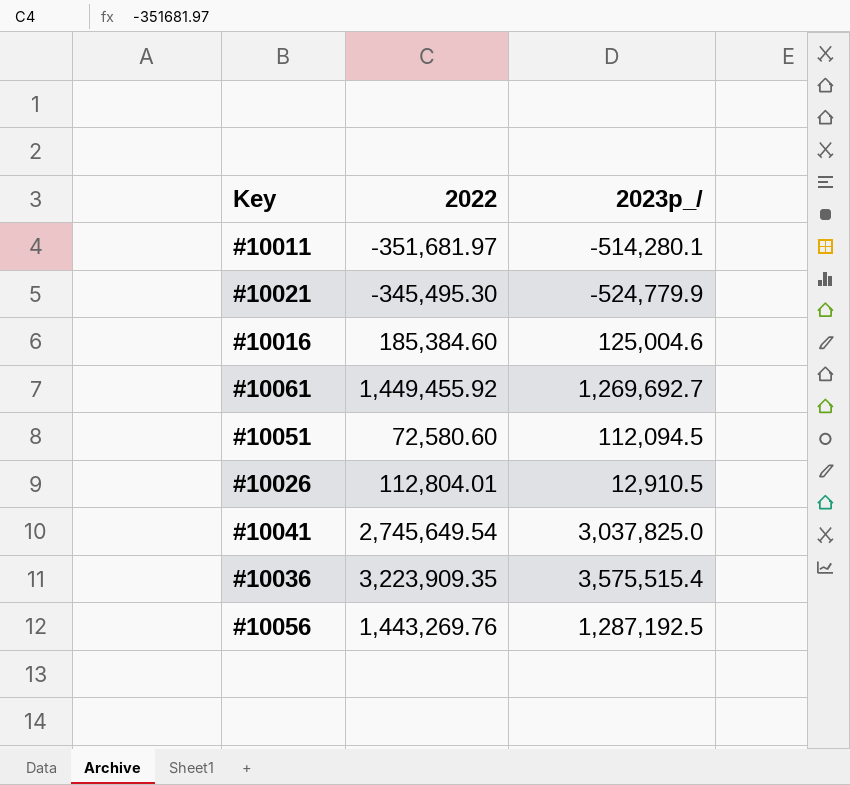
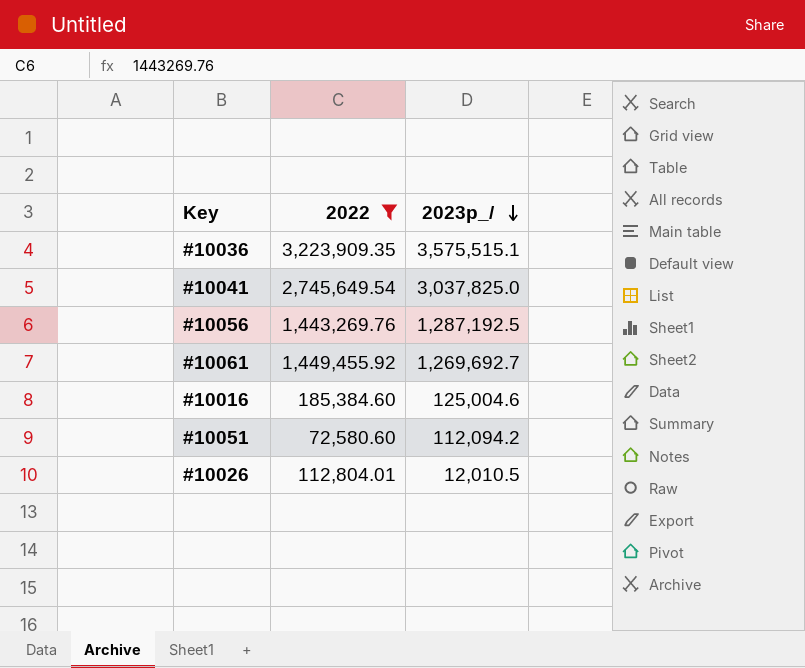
filter: none -> 2022 >= 72,580.60
row order: none -> 2023p_/ descending
#10036 | 2023p_/: 3,575,515.4 -> 3,575,515.1
#10051 | 2023p_/: 112,094.5 -> 112,094.2
#10026 | 2023p_/: 12,910.5 -> 12,010.5

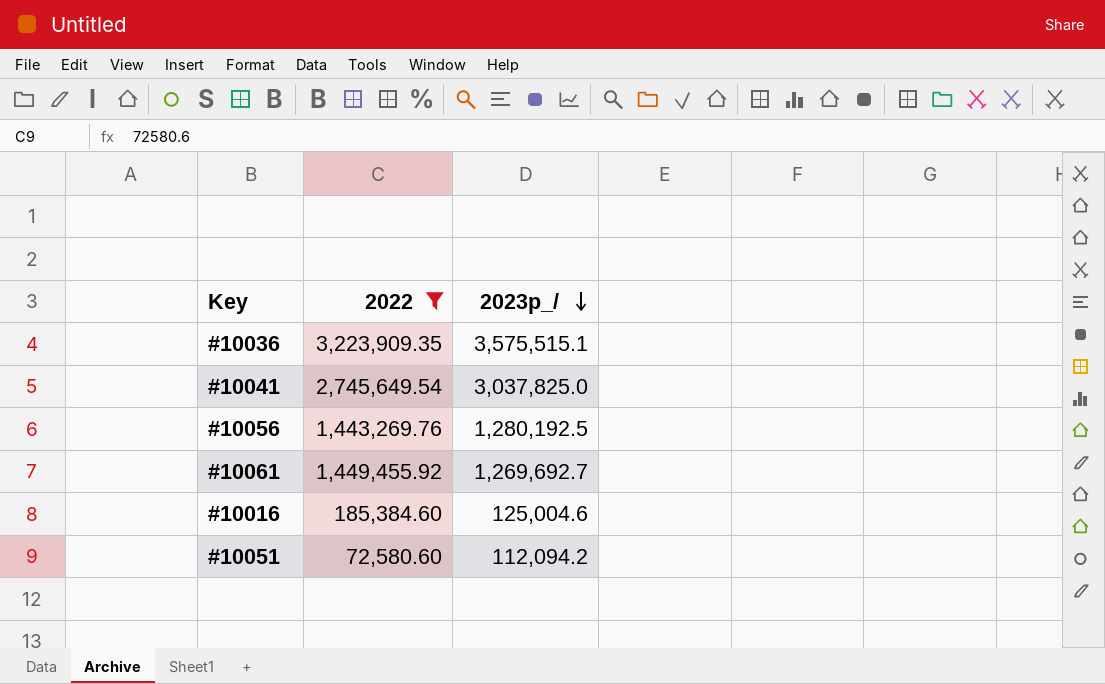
row #10026: 112,804.01 | 12,010.5 -> none
#10056 | 2023p_/: 1,287,192.5 -> 1,280,192.5

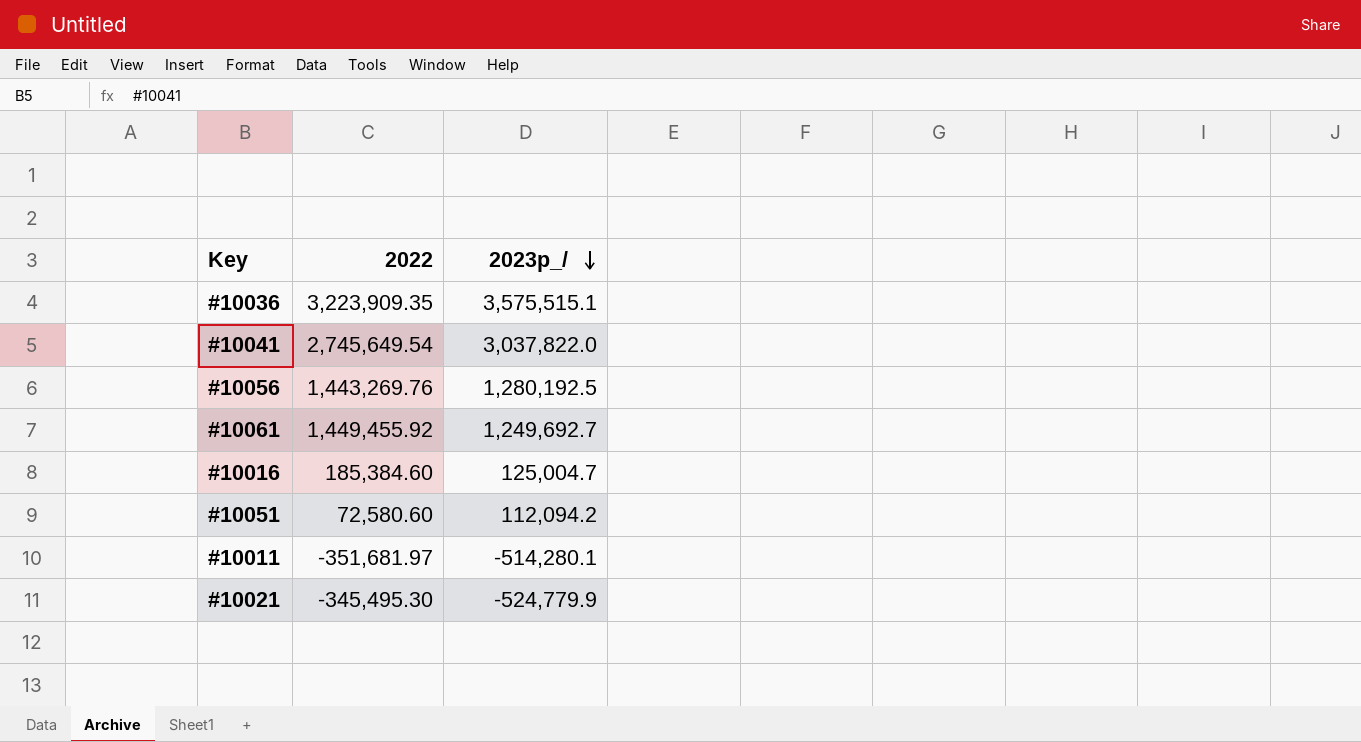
filter: 2022 >= 72,580.60 -> none
#10041 | 2023p_/: 3,037,825.0 -> 3,037,822.0
#10061 | 2023p_/: 1,269,692.7 -> 1,249,692.7
#10016 | 2023p_/: 125,004.6 -> 125,004.7

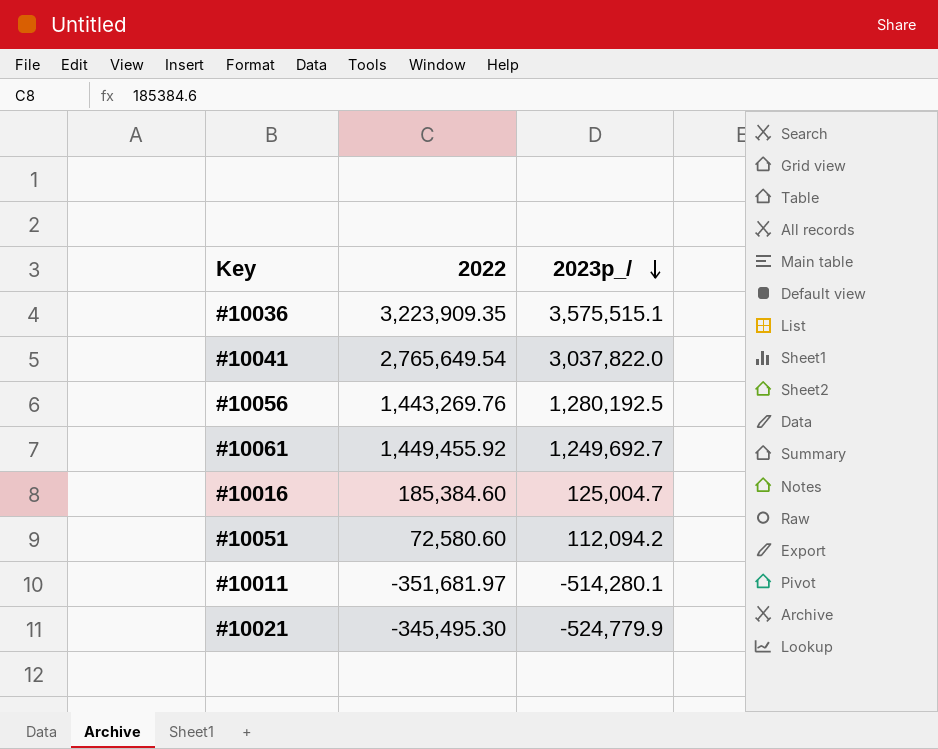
#10041 | 2022: 2,745,649.54 -> 2,765,649.54

